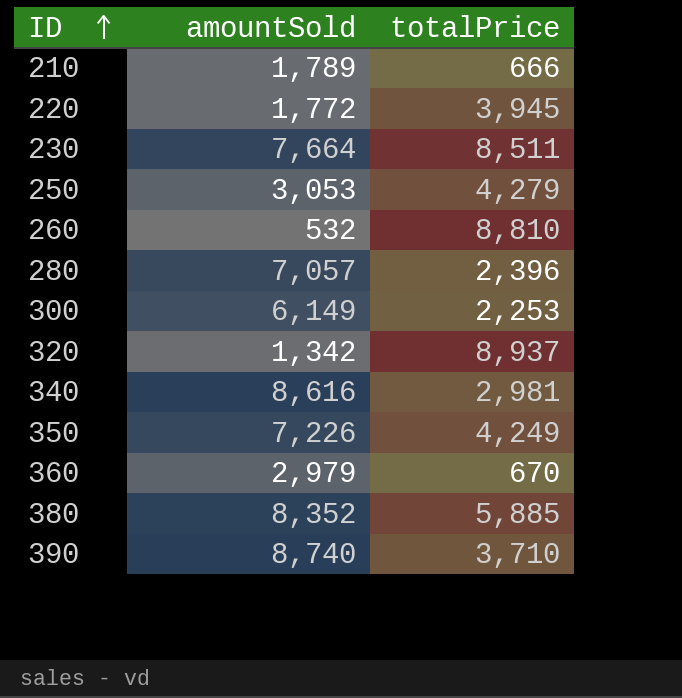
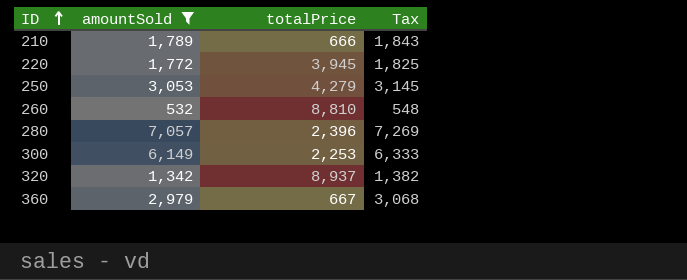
filter: none -> amountSold <= 7,057
column Tax | formula: none -> [amountSold] * 1.03
360 | totalPrice: 670 -> 667

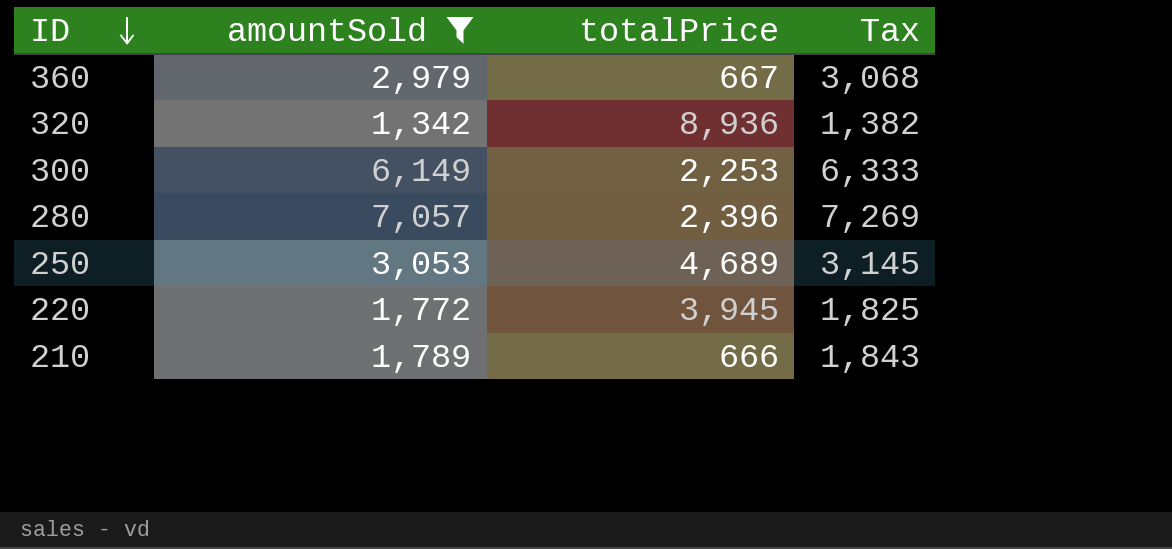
row order: ID ascending -> ID descending
row 260: 532 | 8,810 | 548 -> none
320 | totalPrice: 8,937 -> 8,936
250 | totalPrice: 4,279 -> 4,689

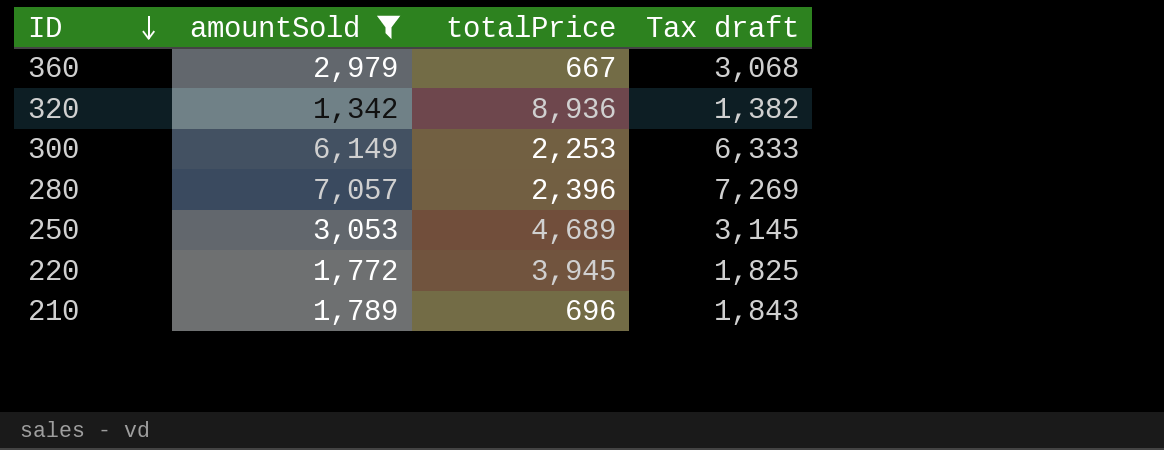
column name: Tax -> Tax draft
210 | totalPrice: 666 -> 696

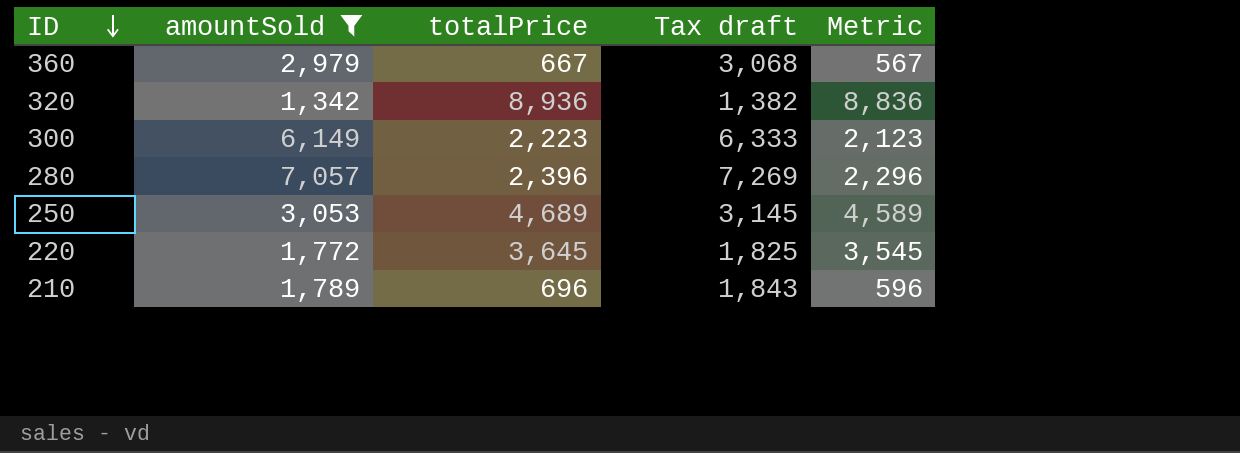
column Metric | formula: none -> [totalPrice] - 100
300 | totalPrice: 2,253 -> 2,223
220 | totalPrice: 3,945 -> 3,645

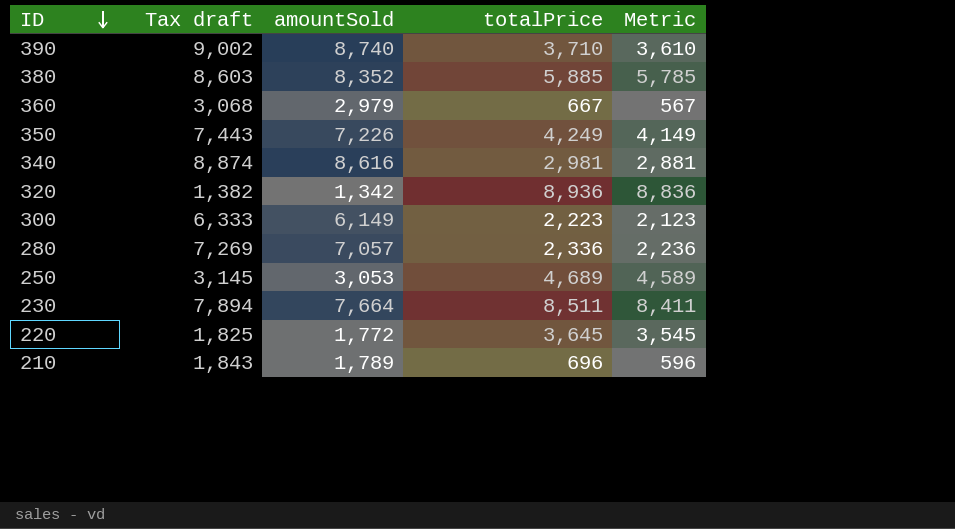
filter: amountSold <= 7,057 -> none
column Tax draft | position: 4 -> 2
280 | totalPrice: 2,396 -> 2,336
280 | Metric: 2,296 -> 2,236

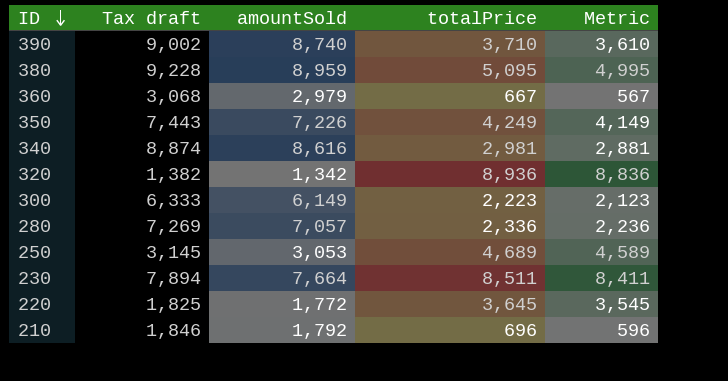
380 | Tax draft: 8,603 -> 9,228
380 | amountSold: 8,352 -> 8,959
380 | totalPrice: 5,885 -> 5,095
380 | Metric: 5,785 -> 4,995
210 | Tax draft: 1,843 -> 1,846
210 | amountSold: 1,789 -> 1,792

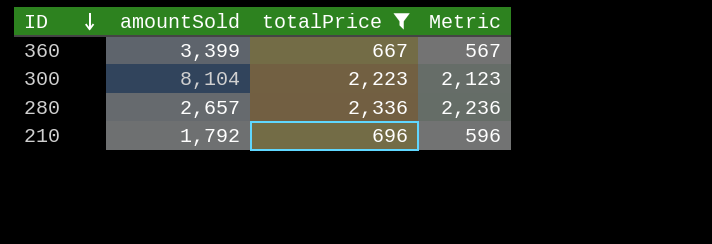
filter: none -> totalPrice <= 2,336
column Tax draft | formula: [amountSold] * 1.03 -> none
360 | amountSold: 2,979 -> 3,399
300 | amountSold: 6,149 -> 8,104
280 | amountSold: 7,057 -> 2,657

